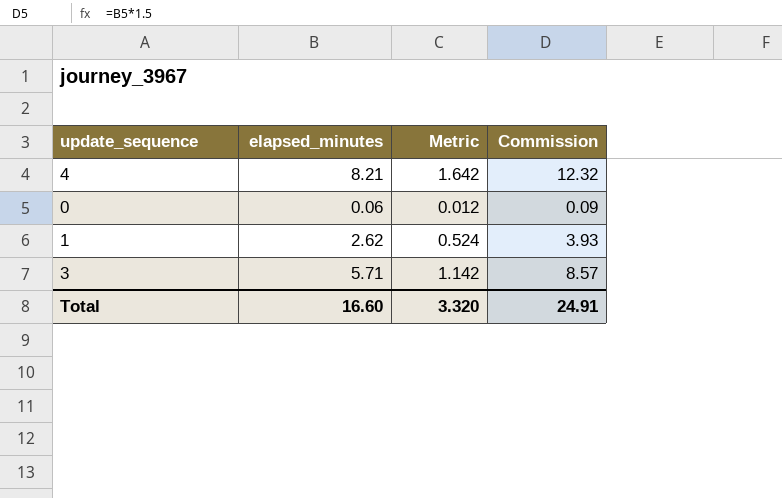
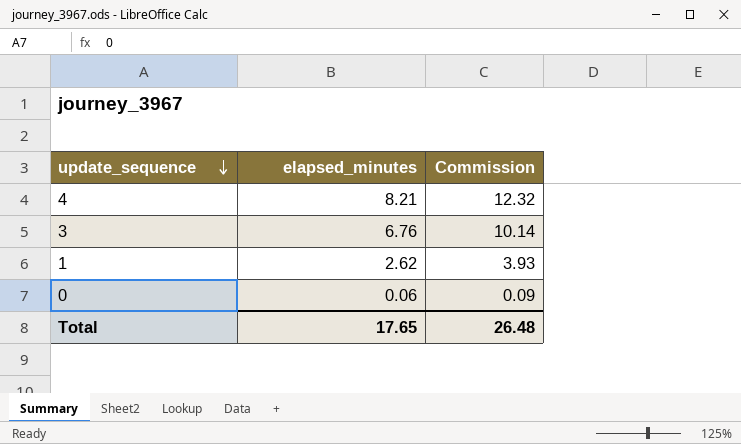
row order: none -> update_sequence descending
column Metric | formula: [elapsed_minutes] * 0.2 -> none
3 | elapsed_minutes: 5.71 -> 6.76
3 | Commission: 8.57 -> 10.14
Total | elapsed_minutes: 16.60 -> 17.65
Total | Commission: 24.91 -> 26.48

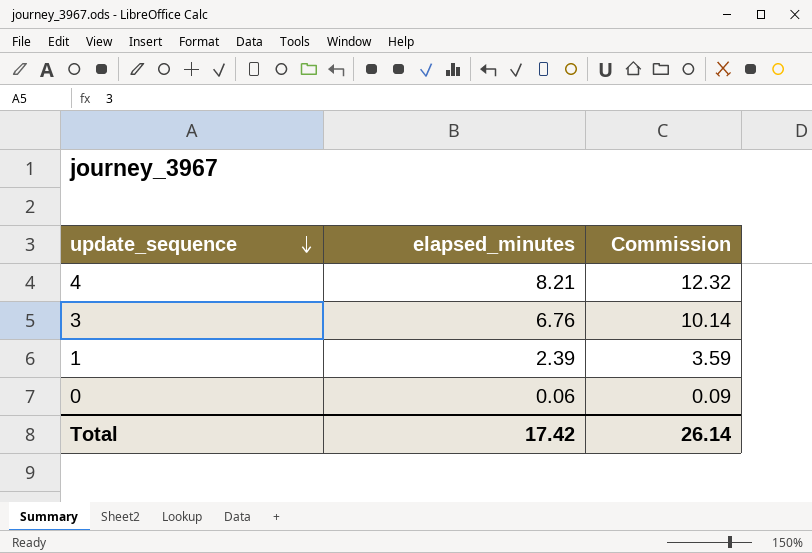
1 | elapsed_minutes: 2.62 -> 2.39
1 | Commission: 3.93 -> 3.59
Total | elapsed_minutes: 17.65 -> 17.42
Total | Commission: 26.48 -> 26.14

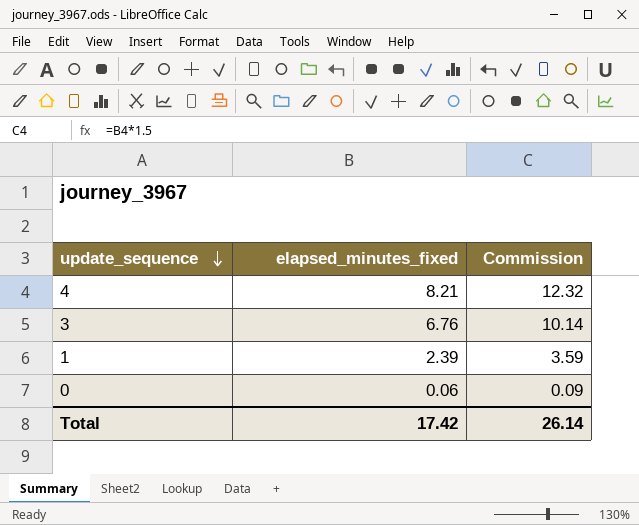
column name: elapsed_minutes -> elapsed_minutes_fixed

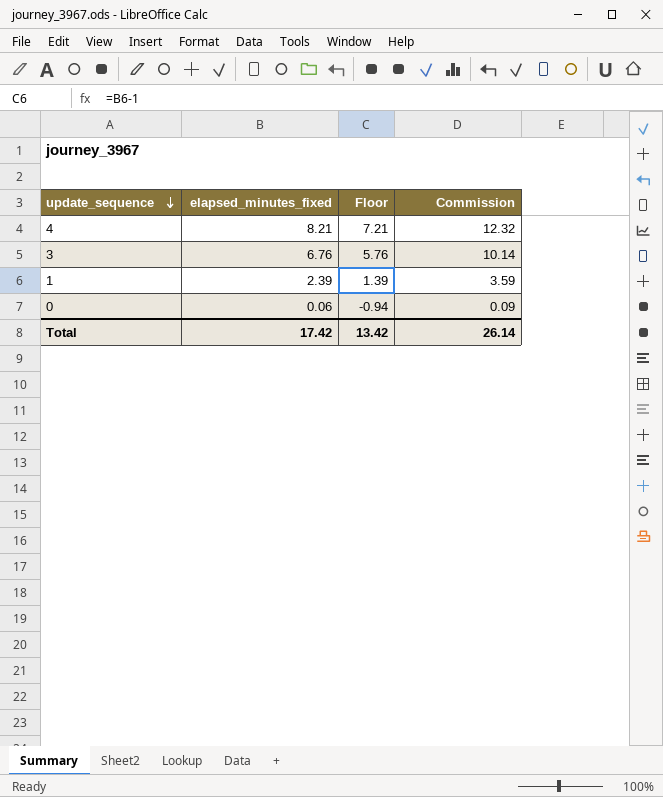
column Floor | formula: none -> [elapsed_minutes_fixed] - 1

